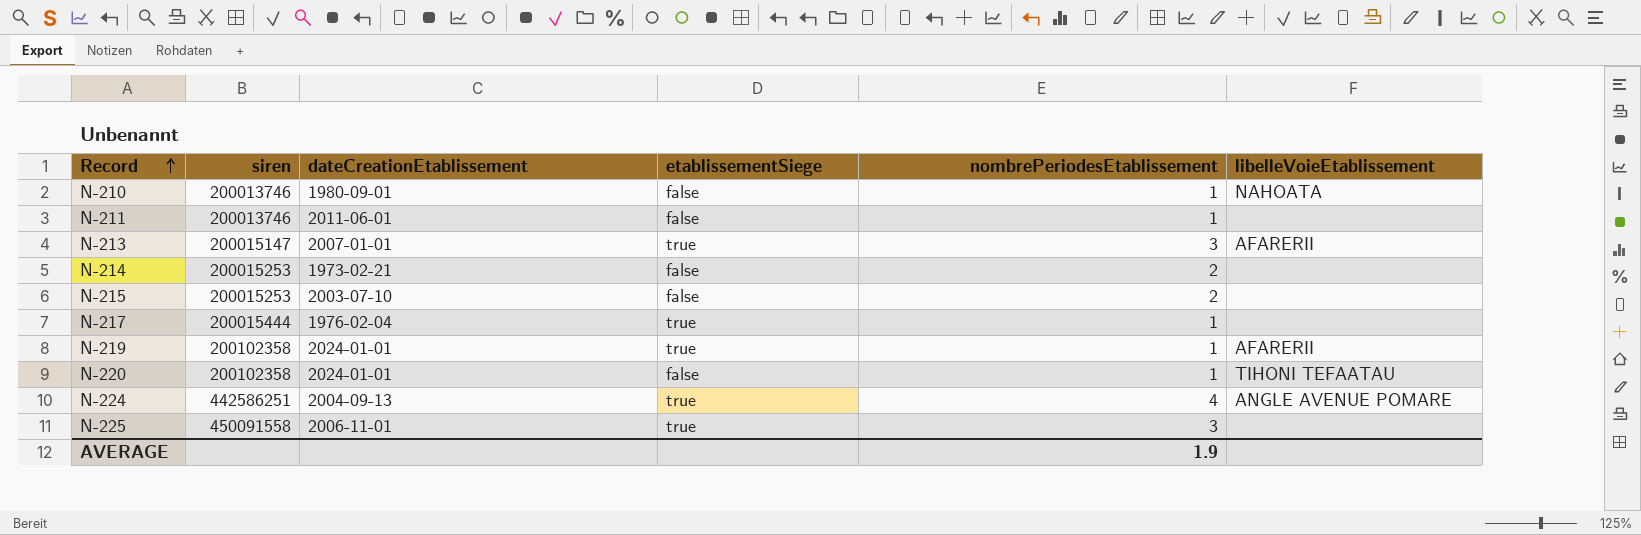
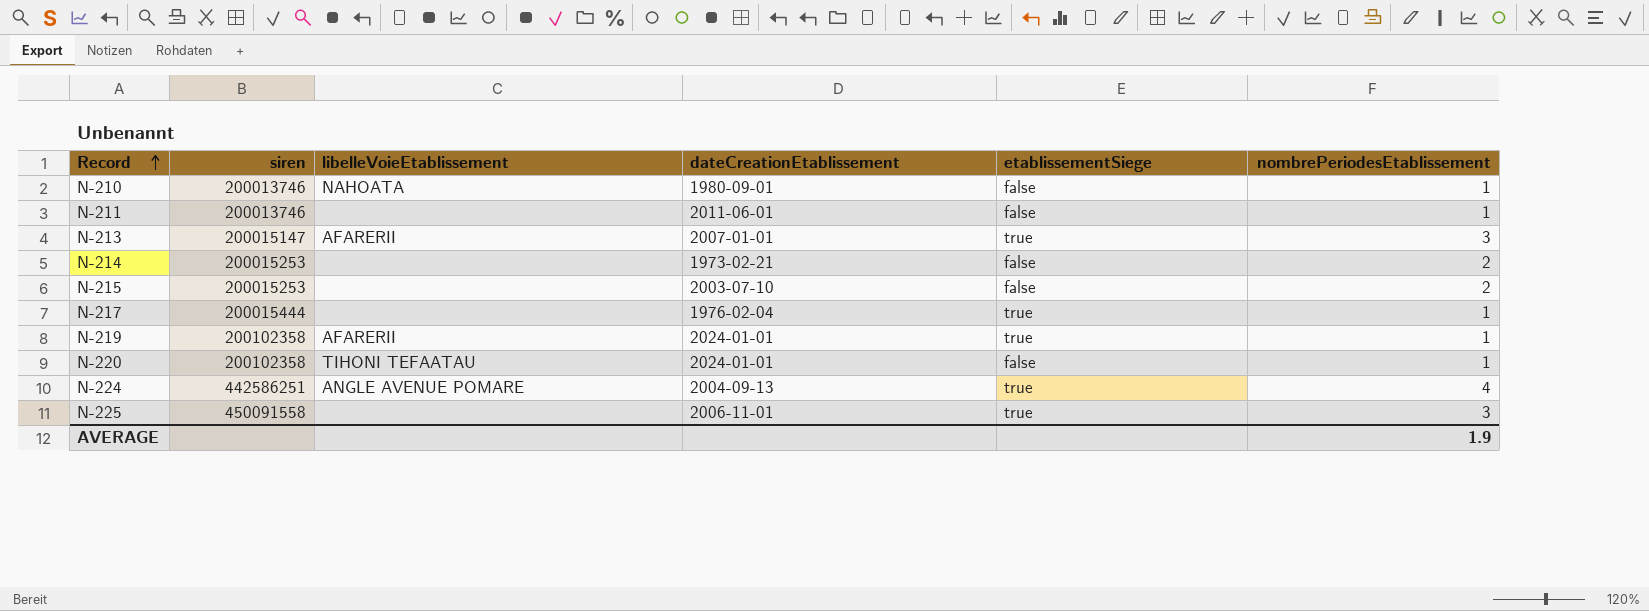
column libelleVoieEtablissement | position: 6 -> 3

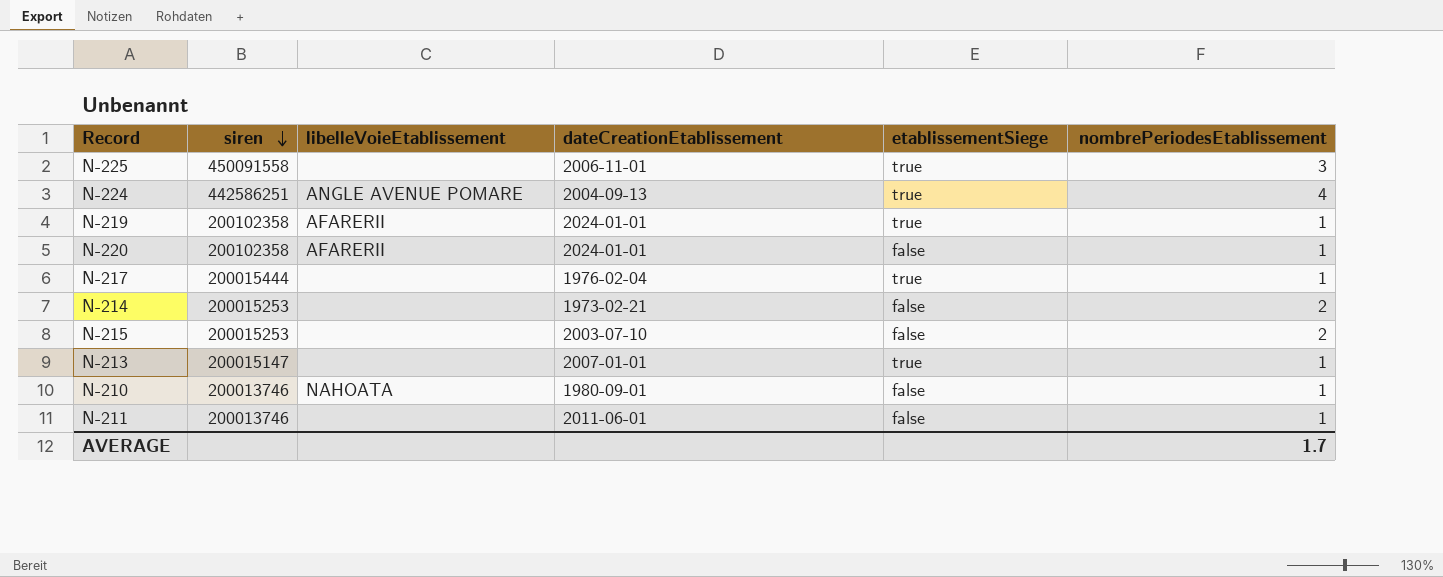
row order: Record ascending -> siren descending
N-220 | libelleVoieEtablissement: TIHONI TEFAATAU -> AFARERII
N-213 | libelleVoieEtablissement: AFARERII -> none
N-213 | nombrePeriodesEtablissement: 3 -> 1
AVERAGE | nombrePeriodesEtablissement: 1.9 -> 1.7

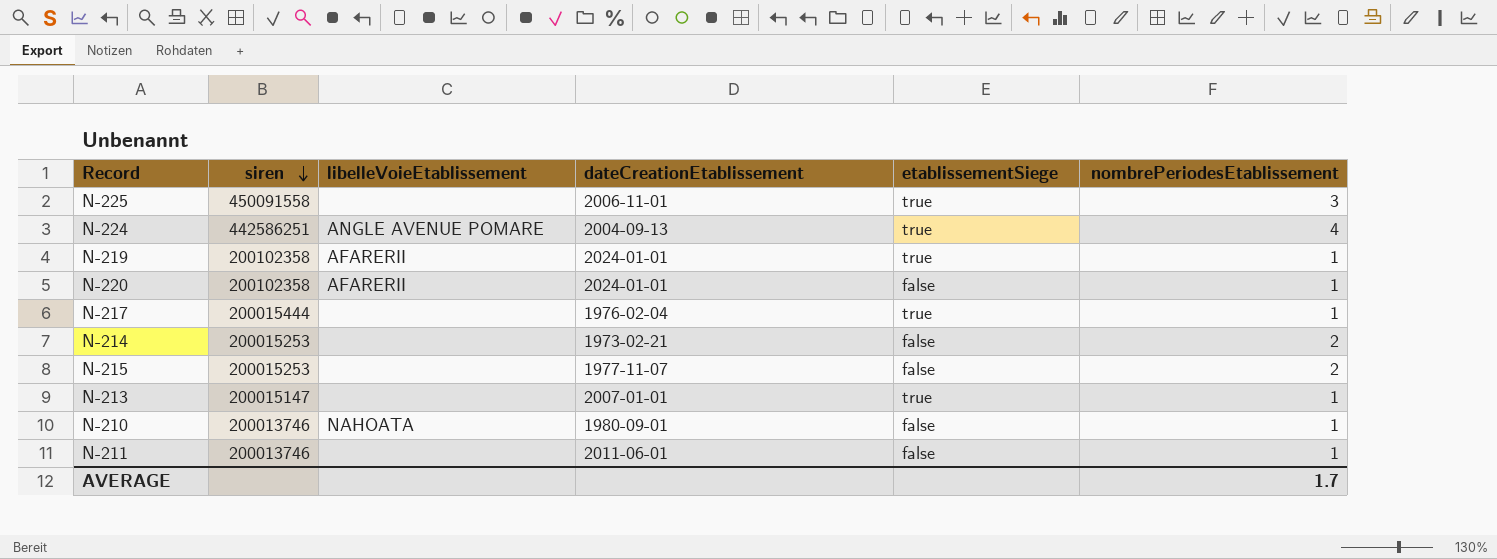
N-215 | dateCreationEtablissement: 2003-07-10 -> 1977-11-07

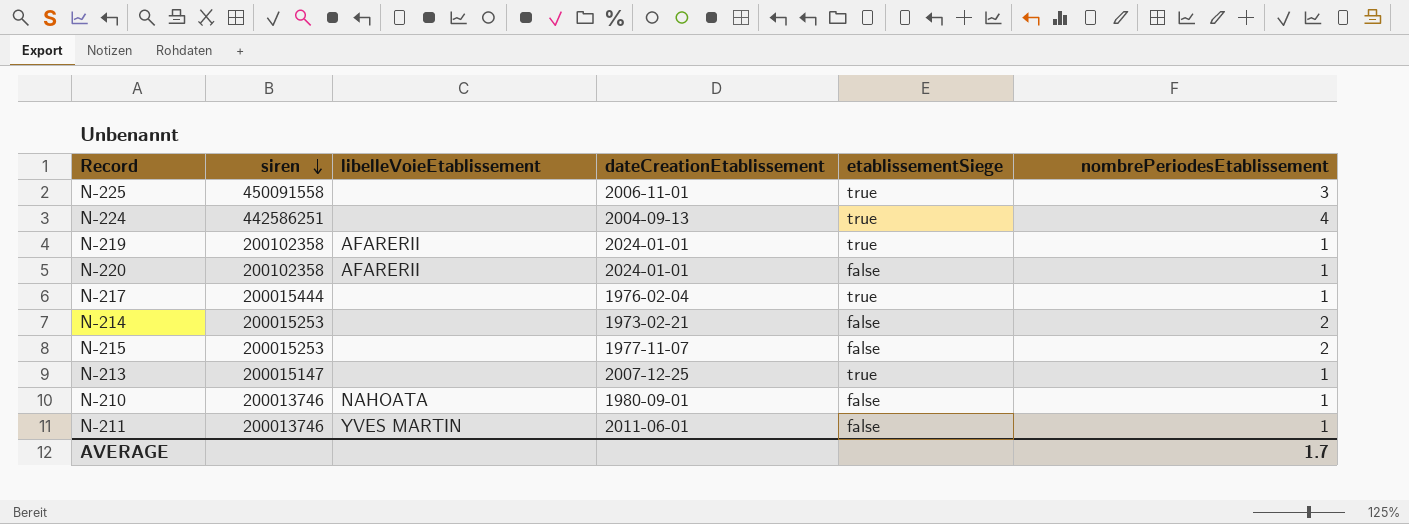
N-224 | libelleVoieEtablissement: ANGLE AVENUE POMARE -> none
N-213 | dateCreationEtablissement: 2007-01-01 -> 2007-12-25
N-211 | libelleVoieEtablissement: none -> YVES MARTIN

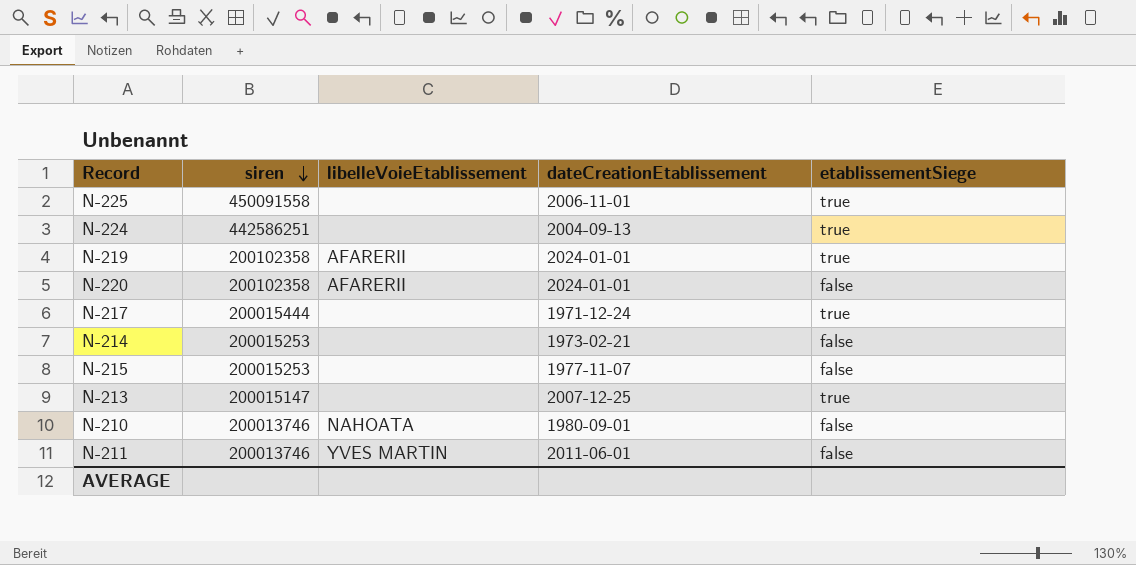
column nombrePeriodesEtablissement | position: 6 -> none
N-217 | dateCreationEtablissement: 1976-02-04 -> 1971-12-24

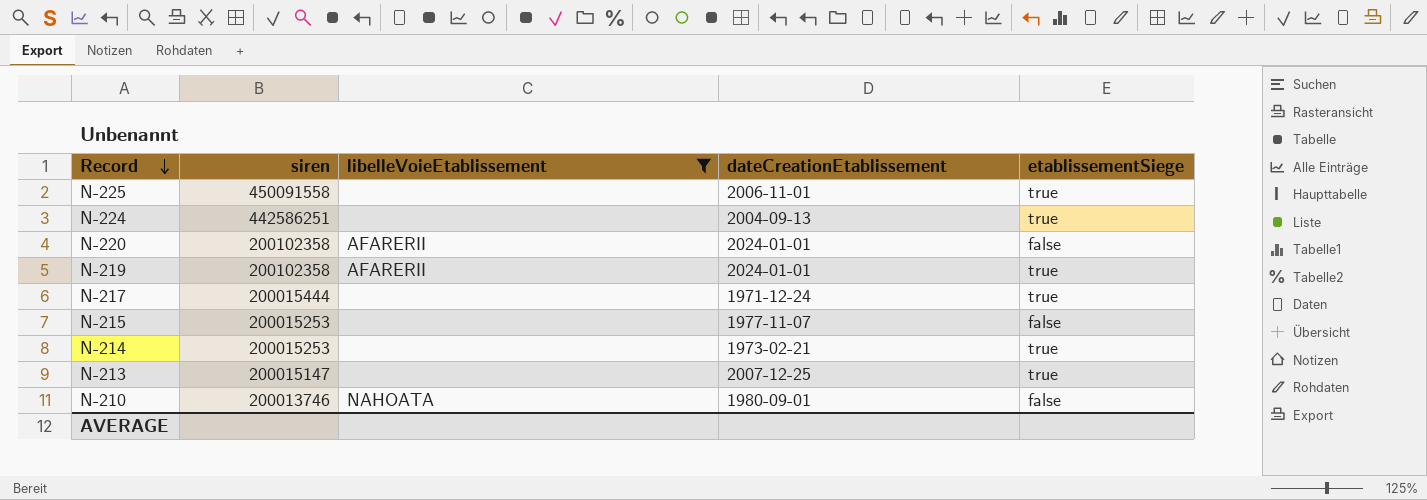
filter: none -> libelleVoieEtablissement != YVES MARTIN
row order: siren descending -> Record descending
N-214 | etablissementSiege: false -> true

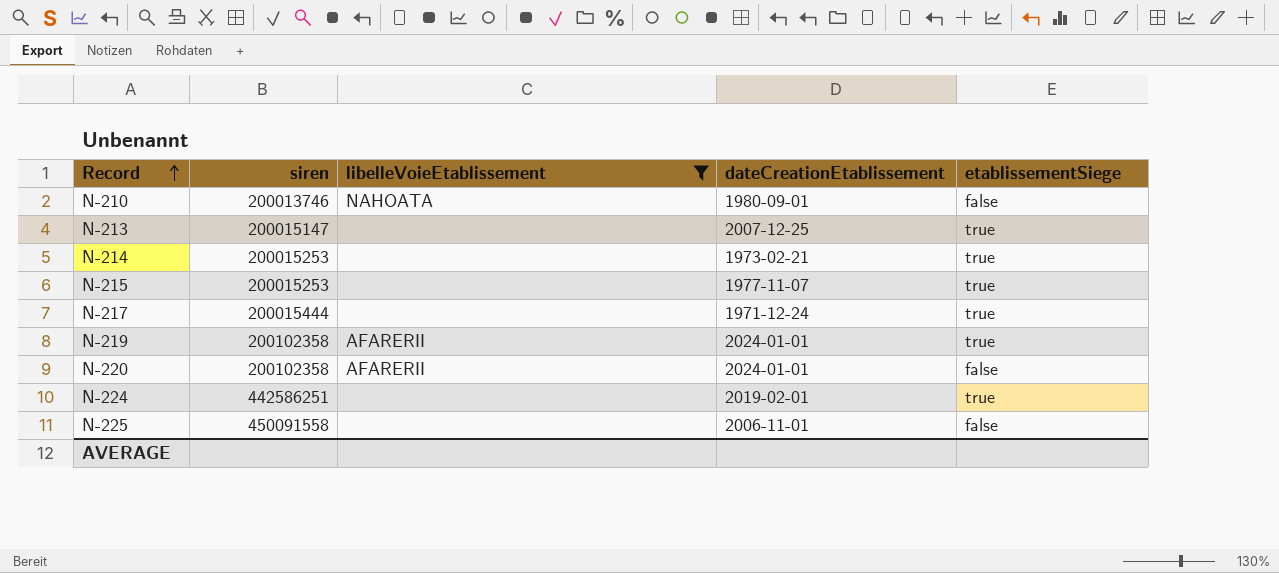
row order: Record descending -> Record ascending
N-215 | etablissementSiege: false -> true
N-224 | dateCreationEtablissement: 2004-09-13 -> 2019-02-01
N-225 | etablissementSiege: true -> false

